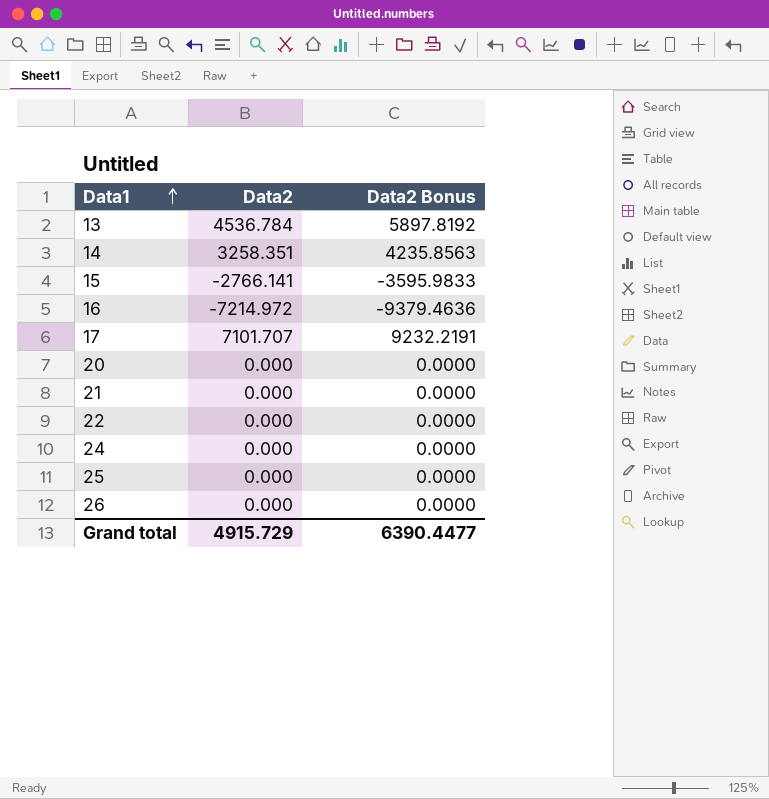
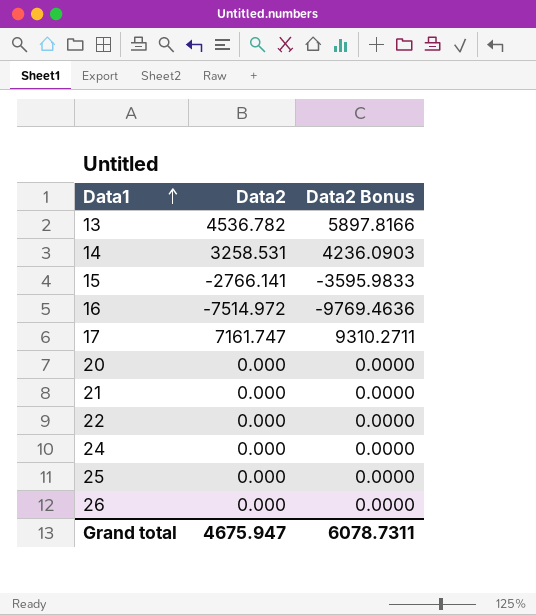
13 | Data2: 4536.784 -> 4536.782
13 | Data2 Bonus: 5897.8192 -> 5897.8166
14 | Data2: 3258.351 -> 3258.531
14 | Data2 Bonus: 4235.8563 -> 4236.0903
16 | Data2: -7214.972 -> -7514.972
16 | Data2 Bonus: -9379.4636 -> -9769.4636
17 | Data2: 7101.707 -> 7161.747
17 | Data2 Bonus: 9232.2191 -> 9310.2711
Grand total | Data2: 4915.729 -> 4675.947
Grand total | Data2 Bonus: 6390.4477 -> 6078.7311

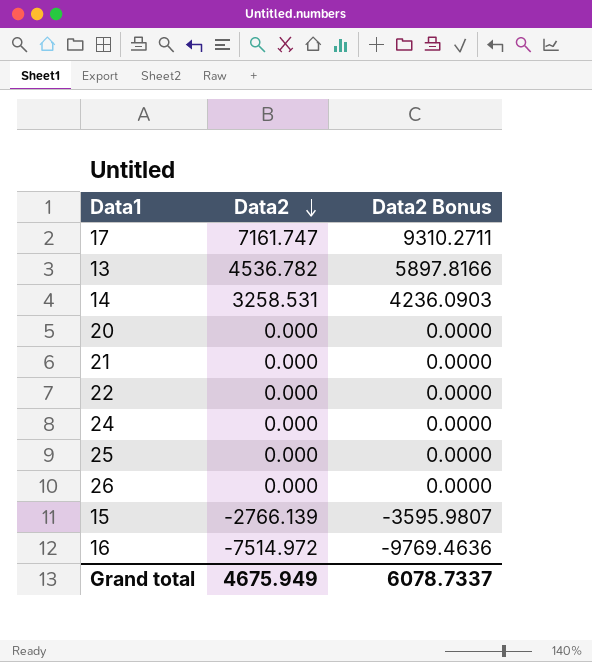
row order: Data1 ascending -> Data2 descending
15 | Data2: -2766.141 -> -2766.139
15 | Data2 Bonus: -3595.9833 -> -3595.9807
Grand total | Data2: 4675.947 -> 4675.949
Grand total | Data2 Bonus: 6078.7311 -> 6078.7337

